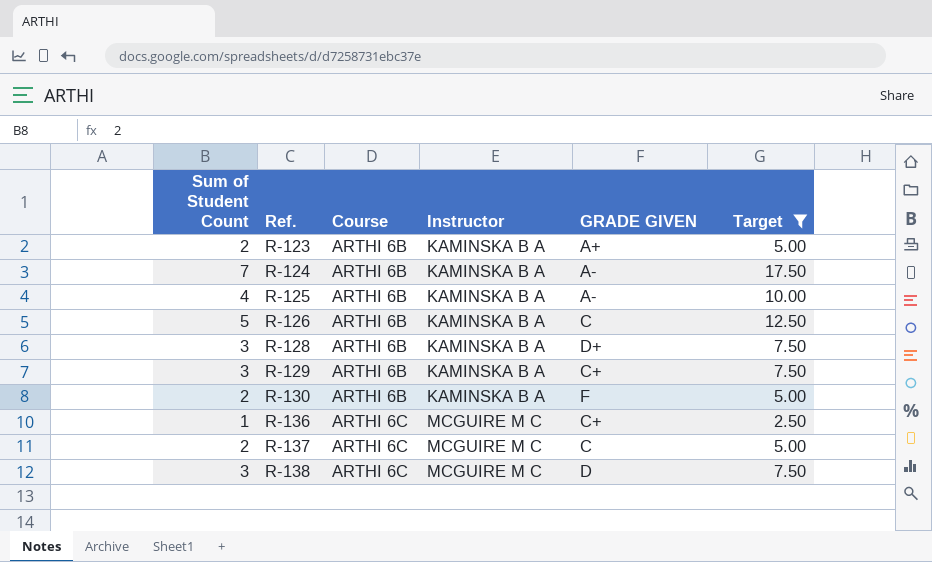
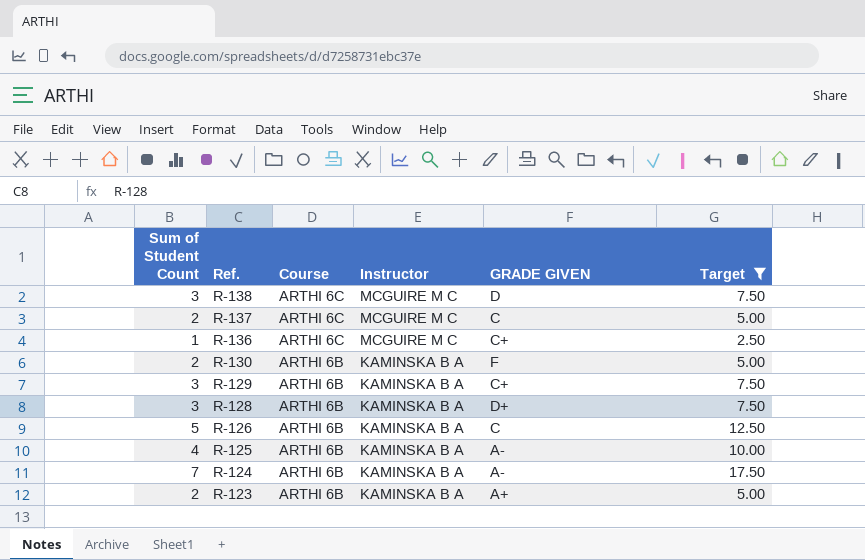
row order: Ref. ascending -> Ref. descending

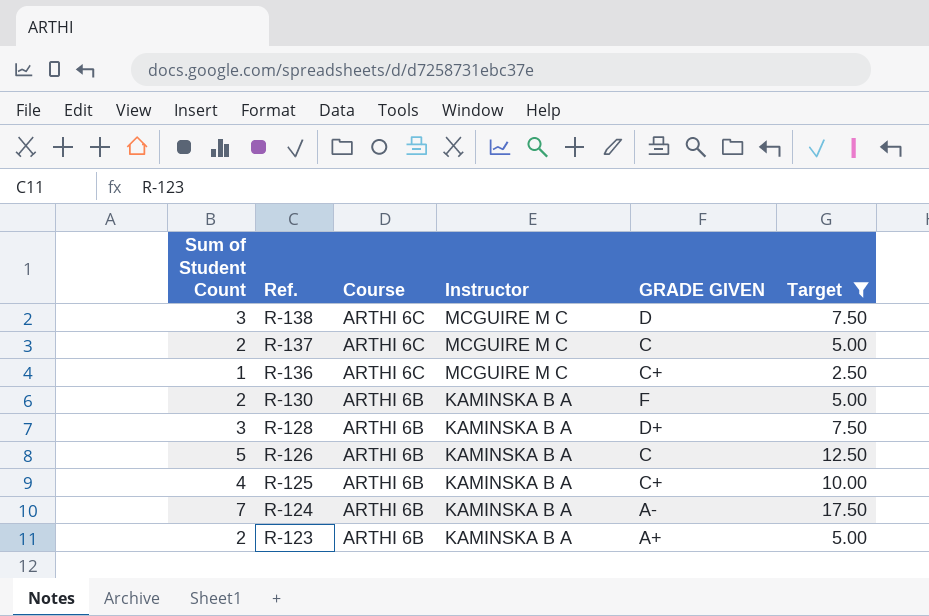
row R-129: 3 | ARTHI 6B | KAMINSKA B A | C+ | 7.50 -> none
R-125 | GRADE GIVEN: A- -> C+

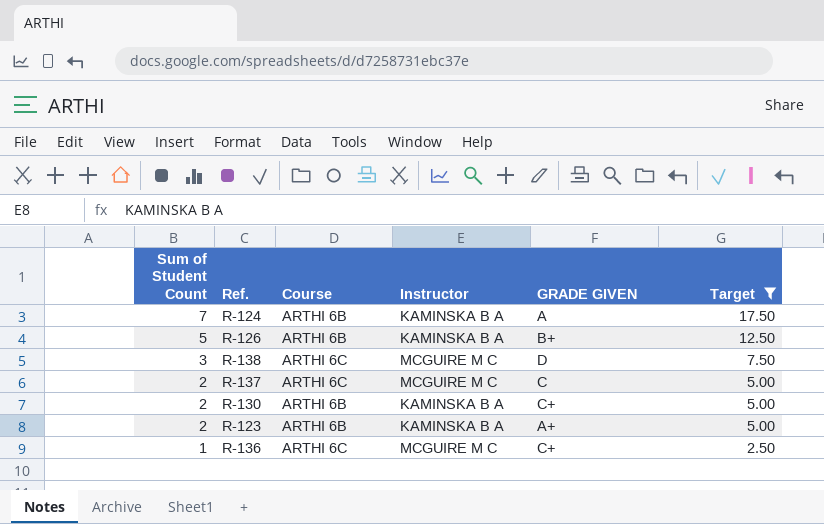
row order: Ref. descending -> Sum of Student Count descending
row R-128: 3 | ARTHI 6B | KAMINSKA B A | D+ | 7.50 -> none
row R-125: 4 | ARTHI 6B | KAMINSKA B A | C+ | 10.00 -> none
R-124 | GRADE GIVEN: A- -> A
R-126 | GRADE GIVEN: C -> B+
R-130 | GRADE GIVEN: F -> C+

